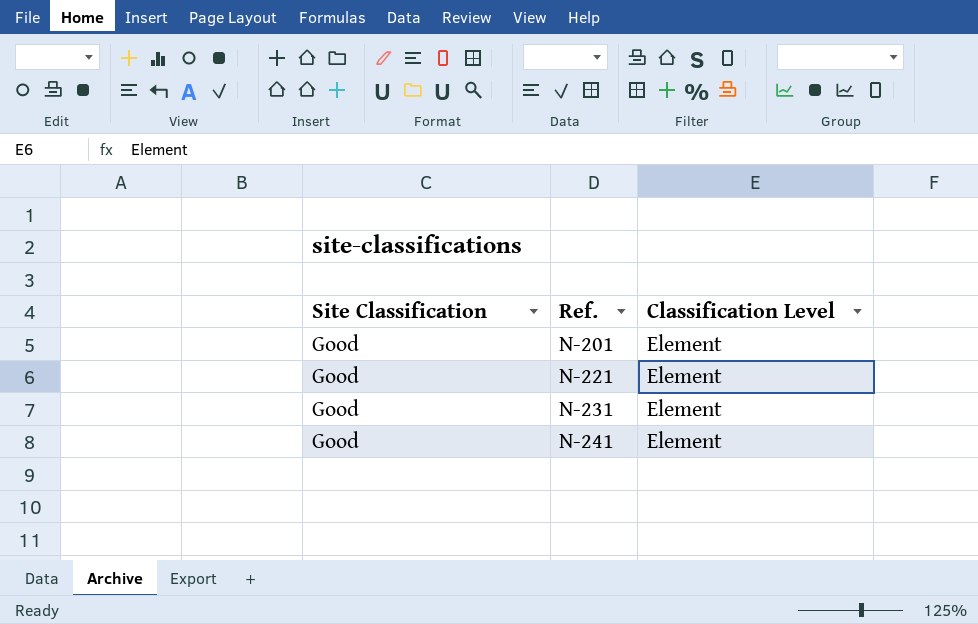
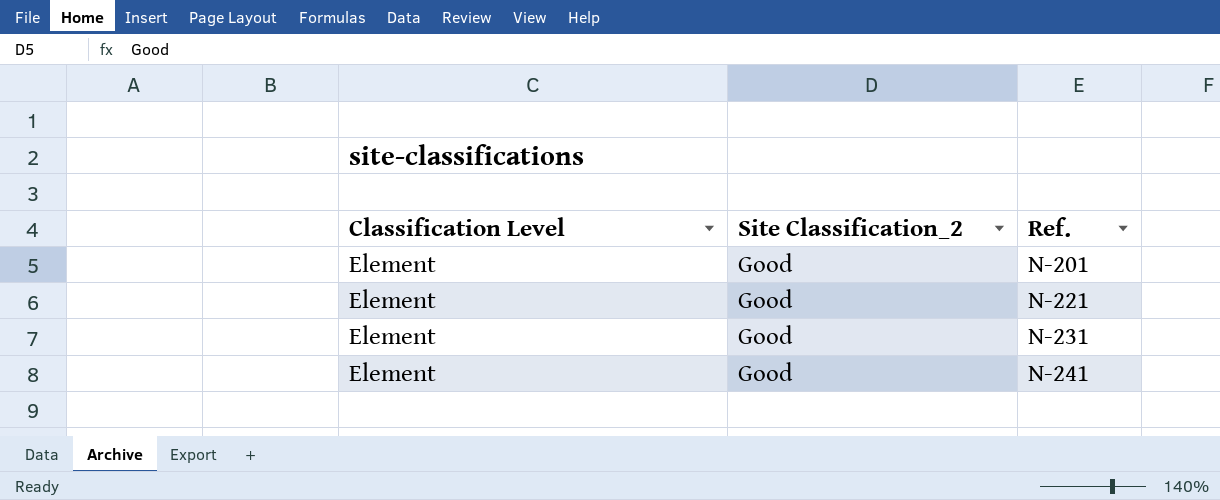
column Classification Level | position: 3 -> 1
column name: Site Classification -> Site Classification_2

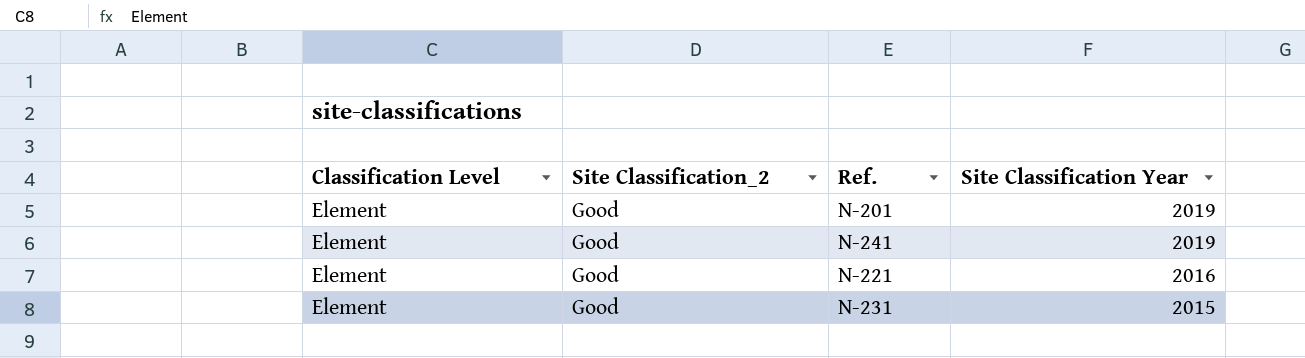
row order: Ref. ascending -> Site Classification Year descending
column Site Classification Year | position: none -> 4

